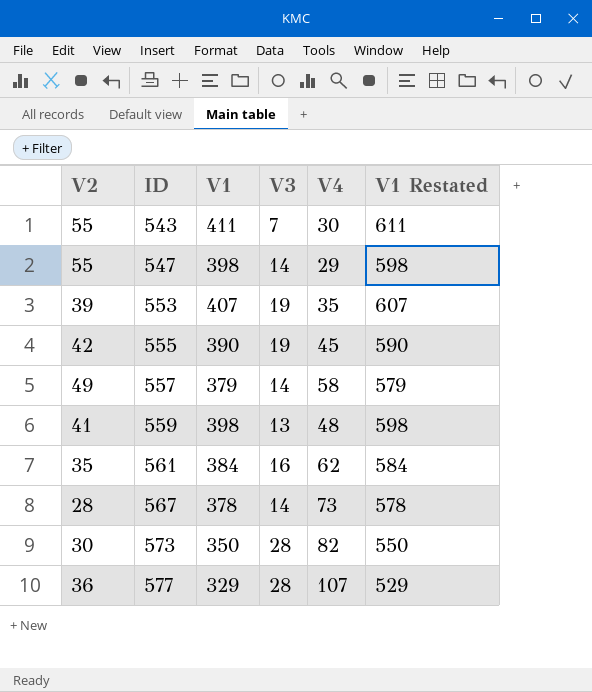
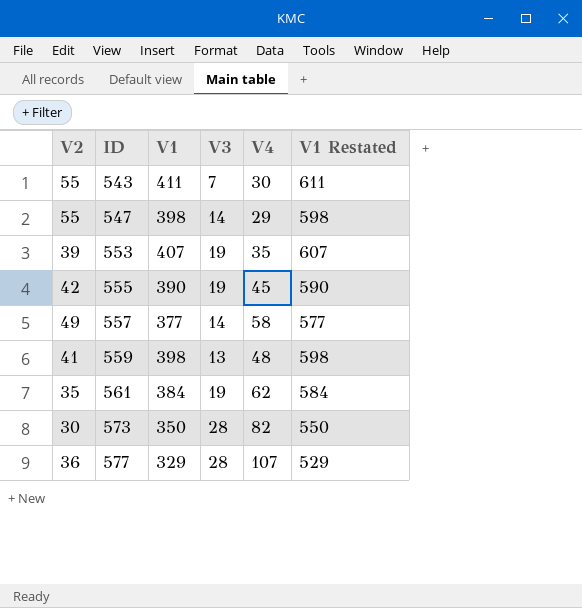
row 567: 28 | 378 | 14 | 73 | 578 -> none
557 | V1: 379 -> 377
557 | V1 Restated: 579 -> 577
561 | V3: 16 -> 19

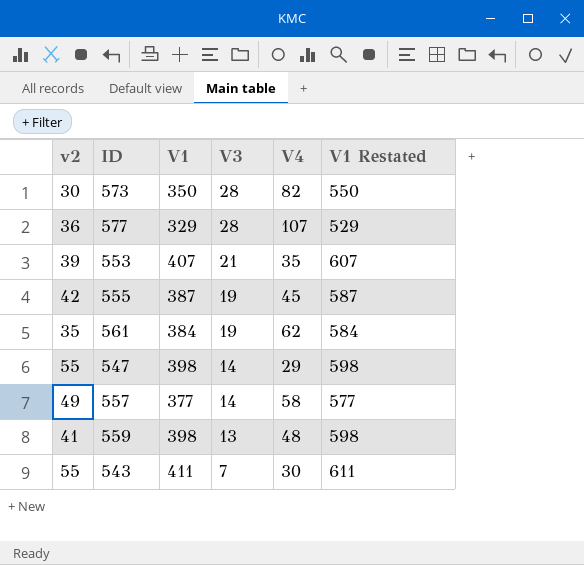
row order: ID ascending -> V3 descending
column name: V2 -> v2
553 | V3: 19 -> 21
555 | V1: 390 -> 387
555 | V1 Restated: 590 -> 587

